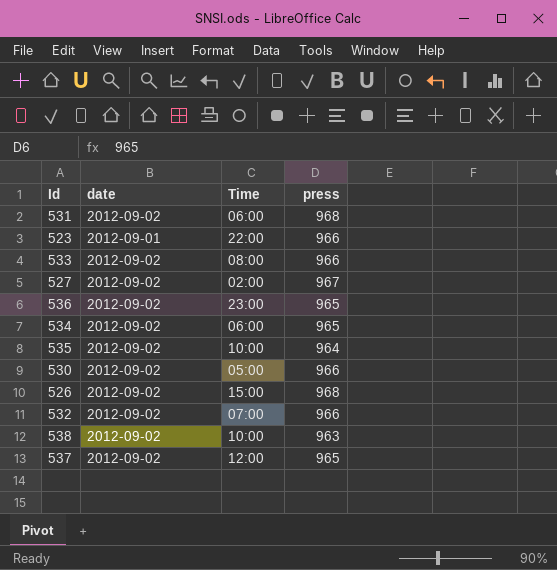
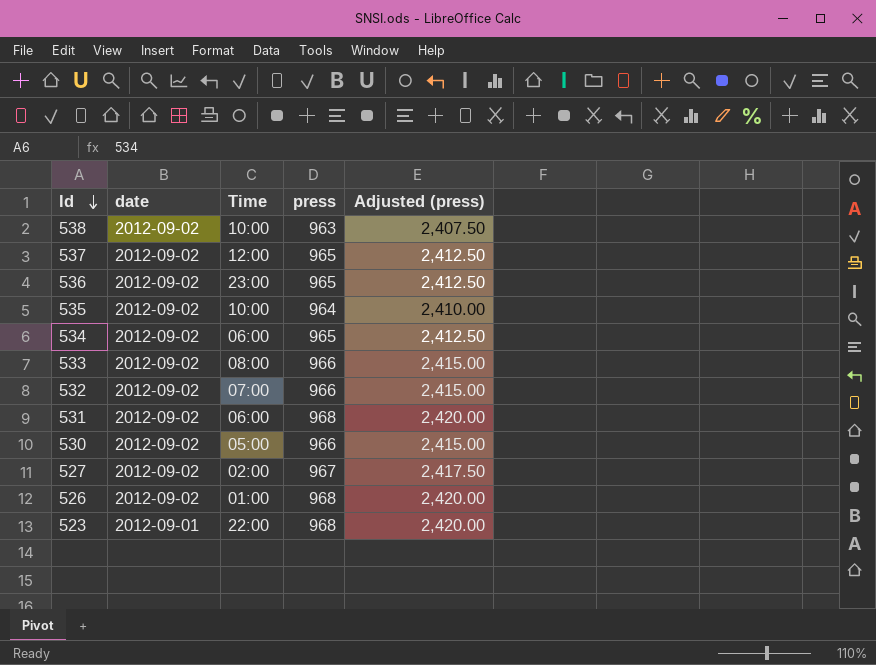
row order: none -> Id descending
column Adjusted (press) | formula: none -> [press] * 2.5
526 | Time: 15:00 -> 01:00
523 | press: 966 -> 968

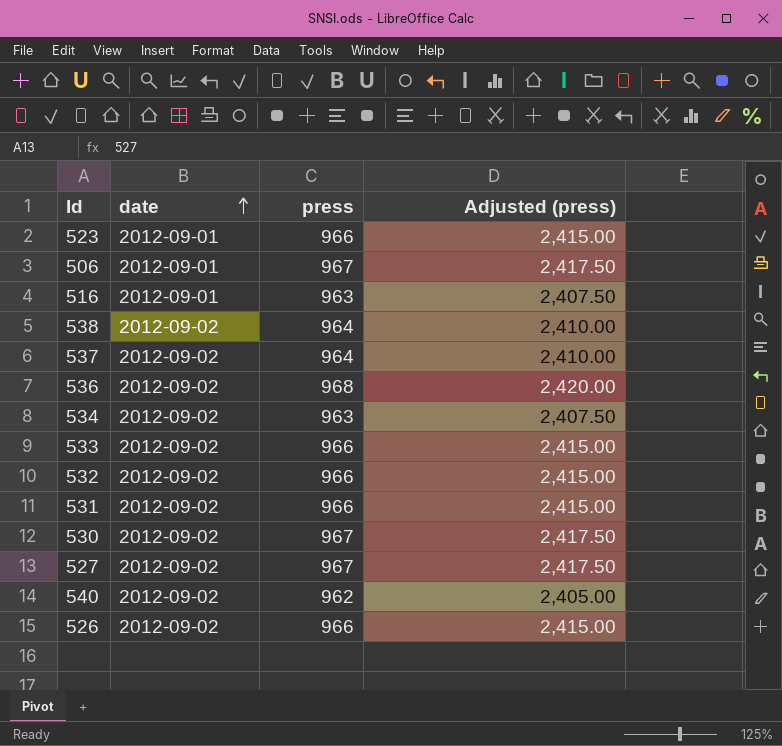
row order: Id descending -> date ascending
column Time | position: 3 -> none
row 535: 2012-09-02 | 10:00 | 964 | 2,410.00 -> none
523 | press: 968 -> 966
523 | Adjusted (press): 2,420.00 -> 2,415.00
row 506: none -> 2012-09-01 | 967 | 2,417.50
row 516: none -> 2012-09-01 | 963 | 2,407.50
538 | press: 963 -> 964
538 | Adjusted (press): 2,407.50 -> 2,410.00
537 | press: 965 -> 964
537 | Adjusted (press): 2,412.50 -> 2,410.00
536 | press: 965 -> 968
536 | Adjusted (press): 2,412.50 -> 2,420.00
534 | press: 965 -> 963
534 | Adjusted (press): 2,412.50 -> 2,407.50
531 | press: 968 -> 966
531 | Adjusted (press): 2,420.00 -> 2,415.00
530 | press: 966 -> 967
530 | Adjusted (press): 2,415.00 -> 2,417.50
row 540: none -> 2012-09-02 | 962 | 2,405.00
526 | press: 968 -> 966
526 | Adjusted (press): 2,420.00 -> 2,415.00

